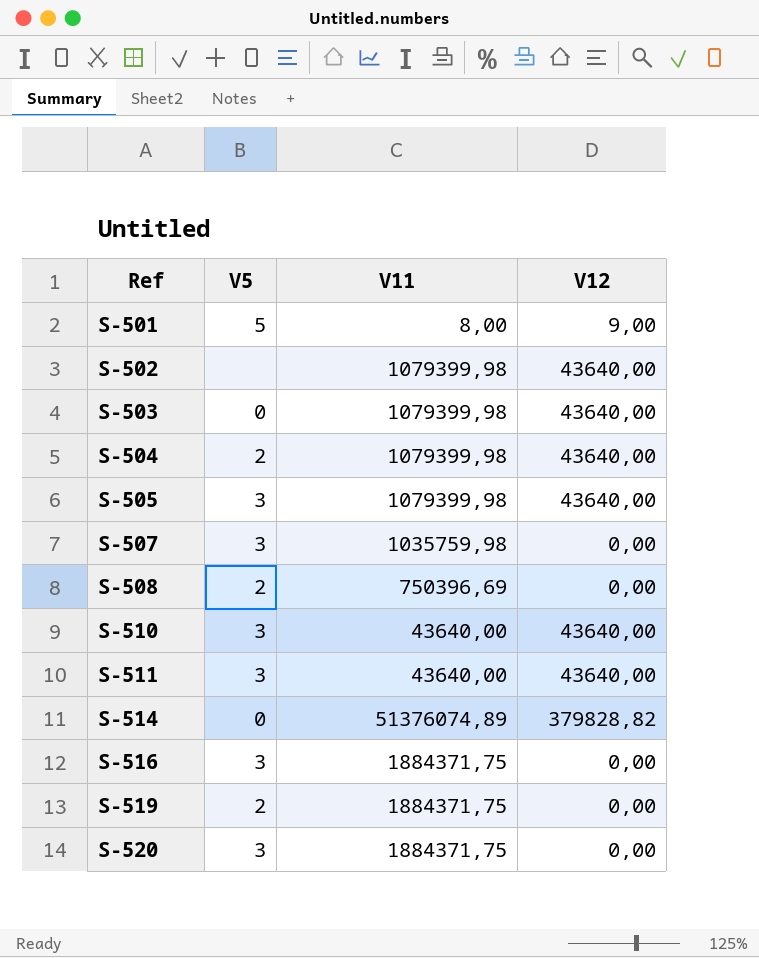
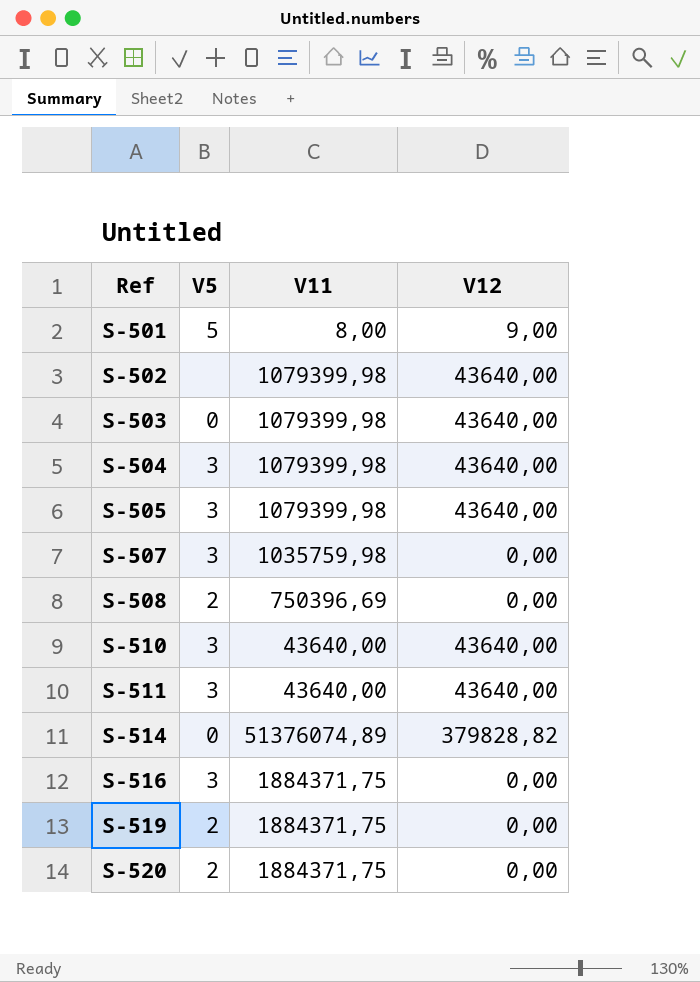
S-504 | V5: 2 -> 3
S-520 | V5: 3 -> 2

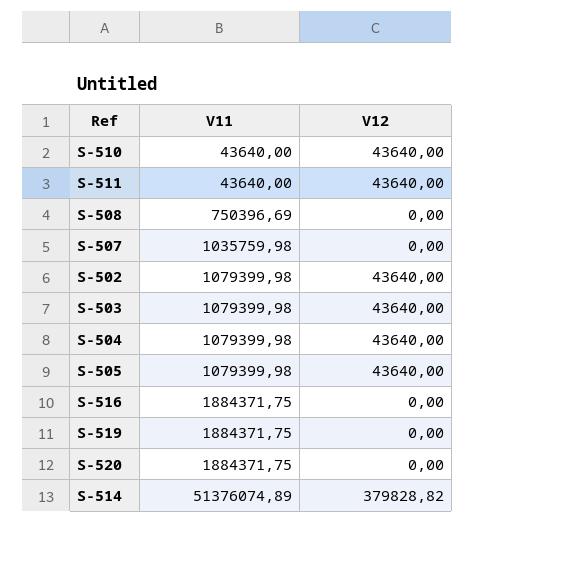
row order: Ref ascending -> V11 ascending
column V5 | position: 2 -> none
row S-501: 5 | 8,00 | 9,00 -> none

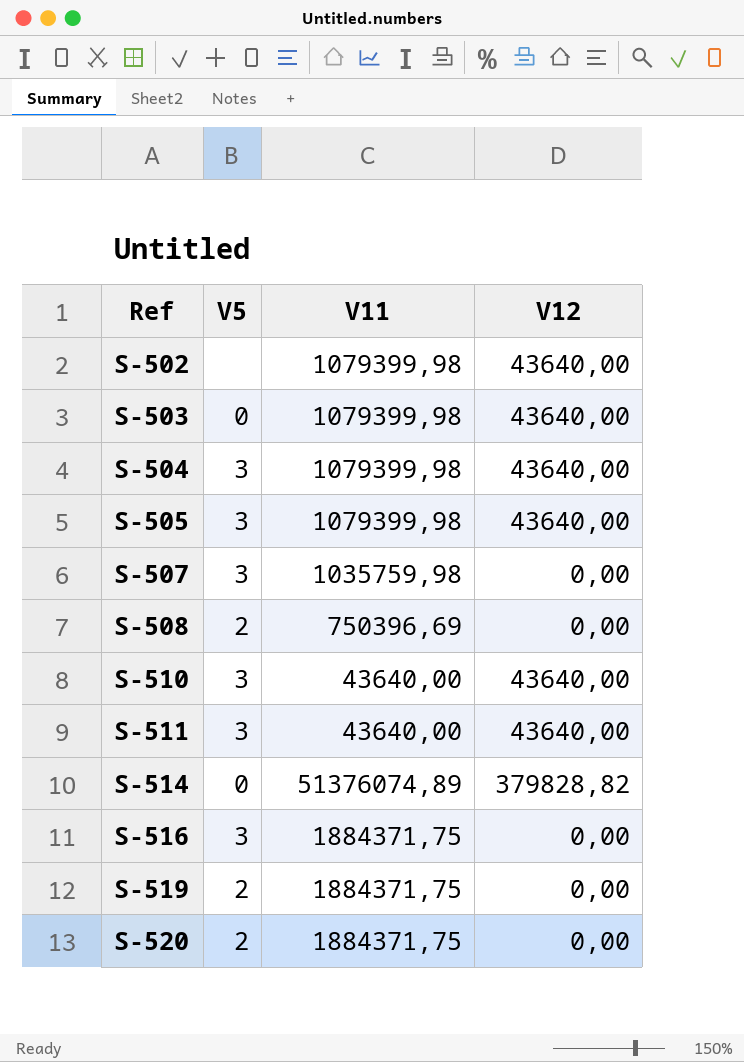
row order: V11 ascending -> Ref ascending
column V5 | position: none -> 2

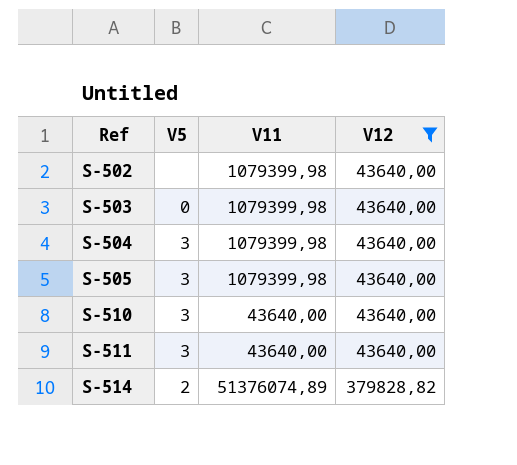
filter: none -> V12 != 0,00
S-514 | V5: 0 -> 2

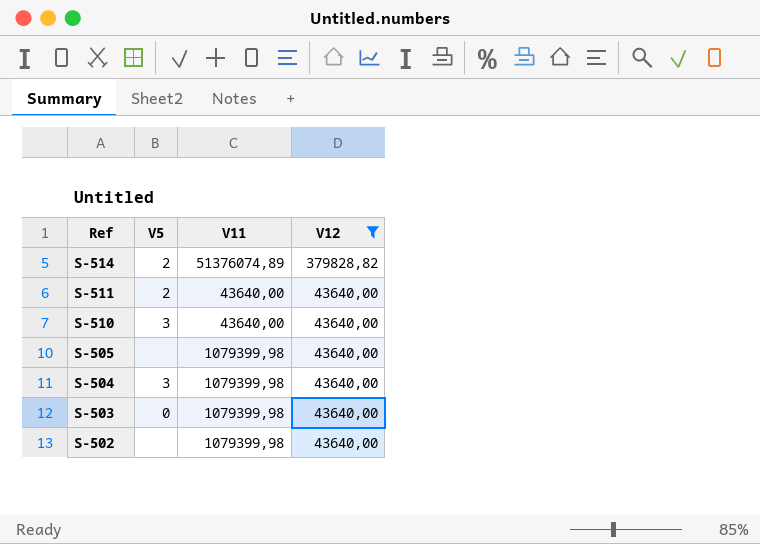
row order: Ref ascending -> Ref descending
S-511 | V5: 3 -> 2
S-505 | V5: 3 -> none

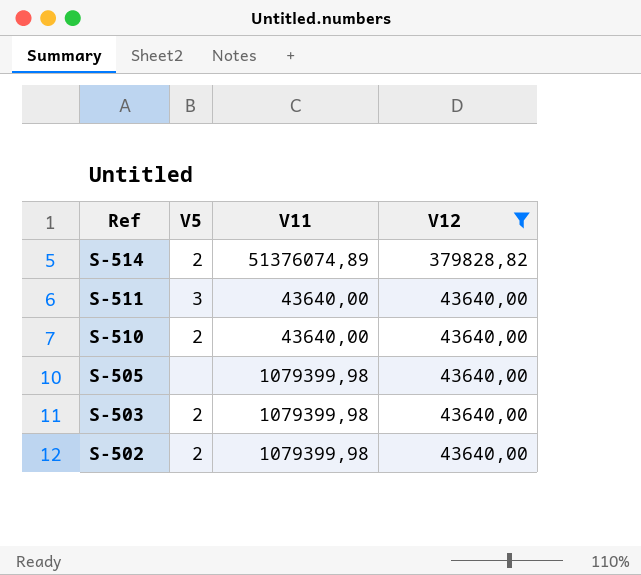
row S-504: 3 | 1079399,98 | 43640,00 -> none
S-511 | V5: 2 -> 3
S-510 | V5: 3 -> 2
S-503 | V5: 0 -> 2
S-502 | V5: none -> 2

